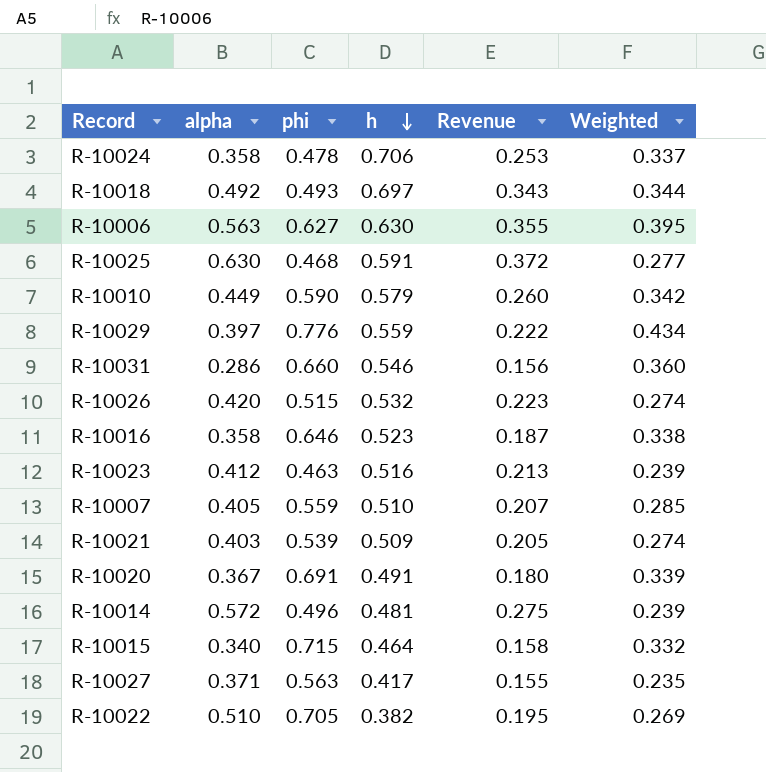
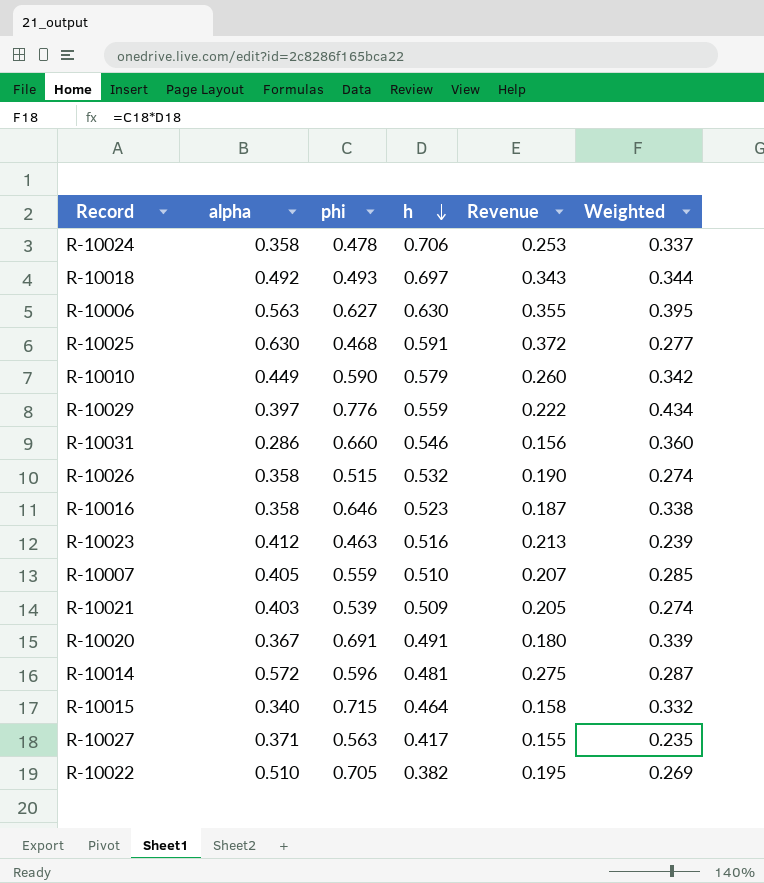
R-10026 | alpha: 0.420 -> 0.358
R-10026 | Revenue: 0.223 -> 0.190
R-10014 | phi: 0.496 -> 0.596
R-10014 | Weighted: 0.239 -> 0.287

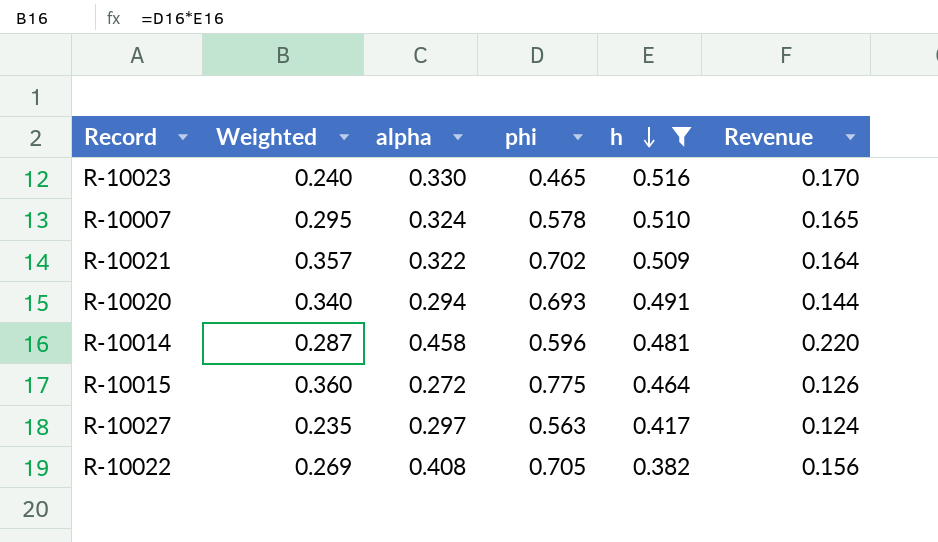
filter: none -> h <= 0.516
column Weighted | position: 6 -> 2
R-10023 | Weighted: 0.239 -> 0.240
R-10023 | alpha: 0.412 -> 0.330
R-10023 | phi: 0.463 -> 0.465
R-10023 | Revenue: 0.213 -> 0.170
R-10007 | Weighted: 0.285 -> 0.295
R-10007 | alpha: 0.405 -> 0.324
R-10007 | phi: 0.559 -> 0.578
R-10007 | Revenue: 0.207 -> 0.165
R-10021 | Weighted: 0.274 -> 0.357
R-10021 | alpha: 0.403 -> 0.322
R-10021 | phi: 0.539 -> 0.702
R-10021 | Revenue: 0.205 -> 0.164
R-10020 | Weighted: 0.339 -> 0.340
R-10020 | alpha: 0.367 -> 0.294
R-10020 | phi: 0.691 -> 0.693
R-10020 | Revenue: 0.180 -> 0.144
R-10014 | alpha: 0.572 -> 0.458
R-10014 | Revenue: 0.275 -> 0.220
R-10015 | Weighted: 0.332 -> 0.360
R-10015 | alpha: 0.340 -> 0.272
R-10015 | phi: 0.715 -> 0.775
R-10015 | Revenue: 0.158 -> 0.126
R-10027 | alpha: 0.371 -> 0.297
R-10027 | Revenue: 0.155 -> 0.124
R-10022 | alpha: 0.510 -> 0.408
R-10022 | Revenue: 0.195 -> 0.156

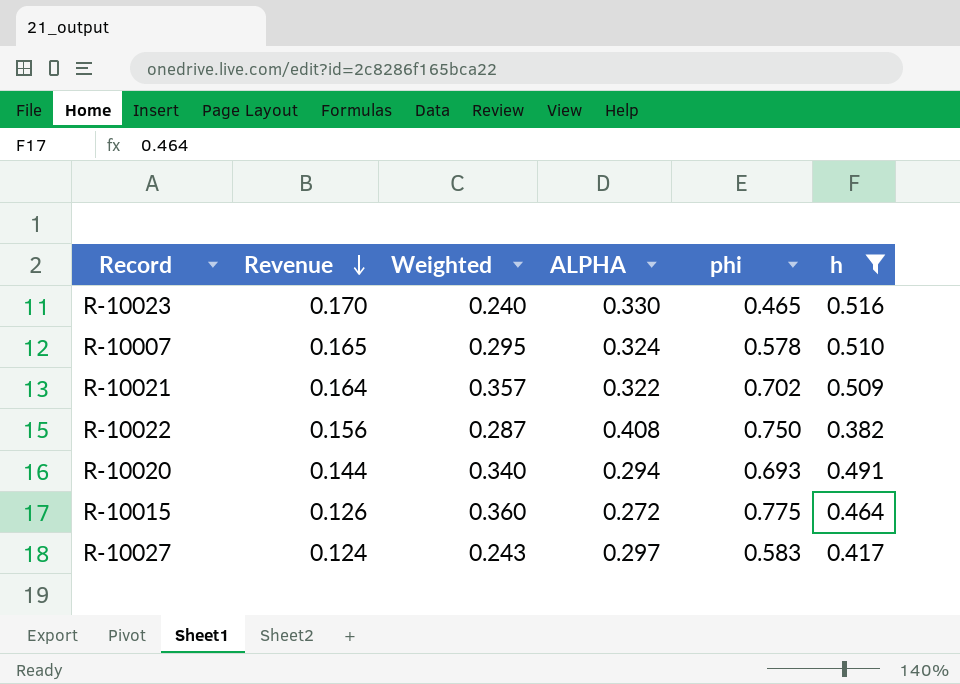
row order: h descending -> Revenue descending
column Revenue | position: 6 -> 2
column name: alpha -> ALPHA
row R-10014: 0.287 | 0.458 | 0.596 | 0.481 | 0.220 -> none
R-10022 | Weighted: 0.269 -> 0.287
R-10022 | phi: 0.705 -> 0.750
R-10027 | Weighted: 0.235 -> 0.243
R-10027 | phi: 0.563 -> 0.583

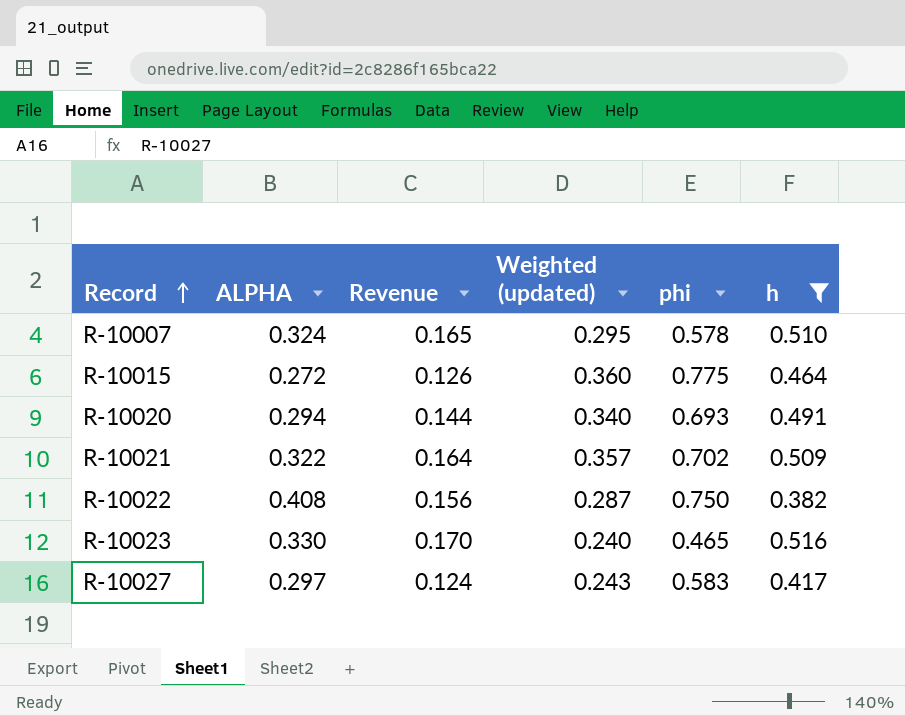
row order: Revenue descending -> Record ascending
column ALPHA | position: 4 -> 2
column name: Weighted -> Weighted (updated)

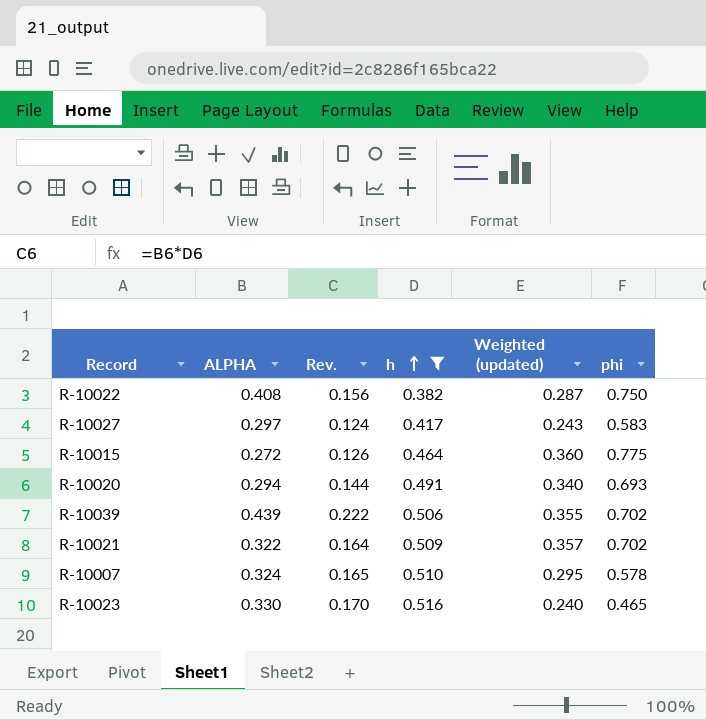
row order: Record ascending -> h ascending
column name: Revenue -> Rev.
column h | position: 6 -> 4
row R-10039: none -> 0.439 | 0.222 | 0.506 | 0.355 | 0.702

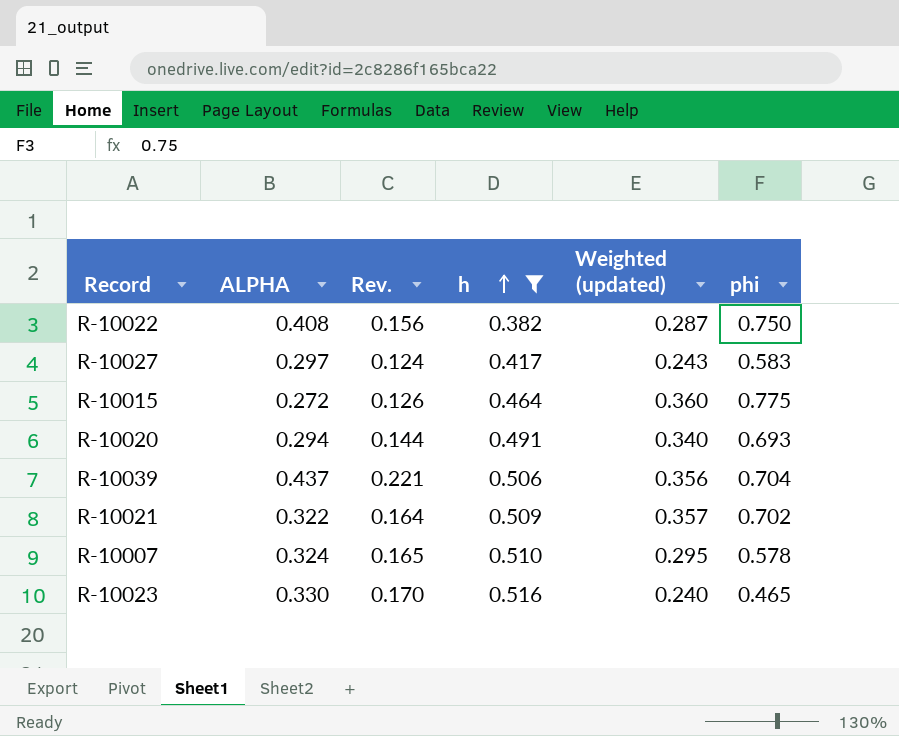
R-10039 | ALPHA: 0.439 -> 0.437
R-10039 | Rev.: 0.222 -> 0.221
R-10039 | Weighted (updated): 0.355 -> 0.356
R-10039 | phi: 0.702 -> 0.704

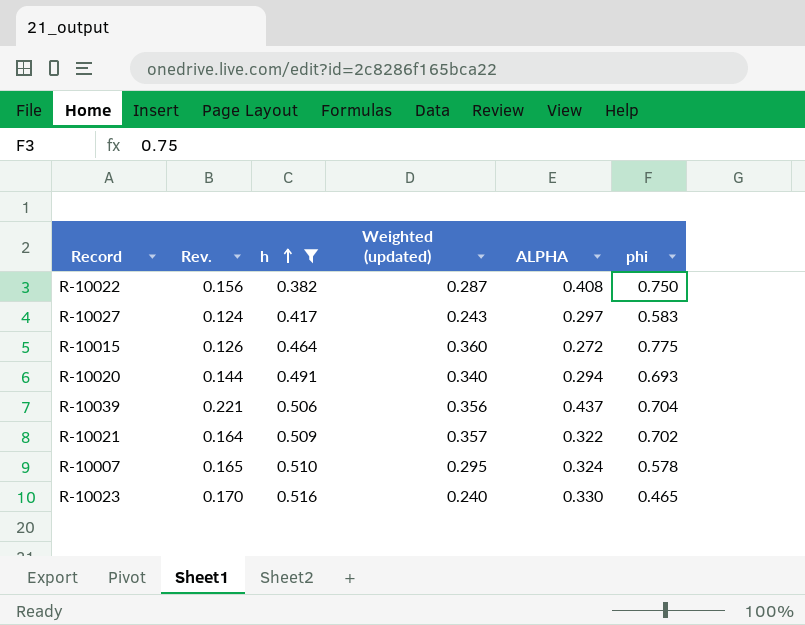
column ALPHA | position: 2 -> 5

